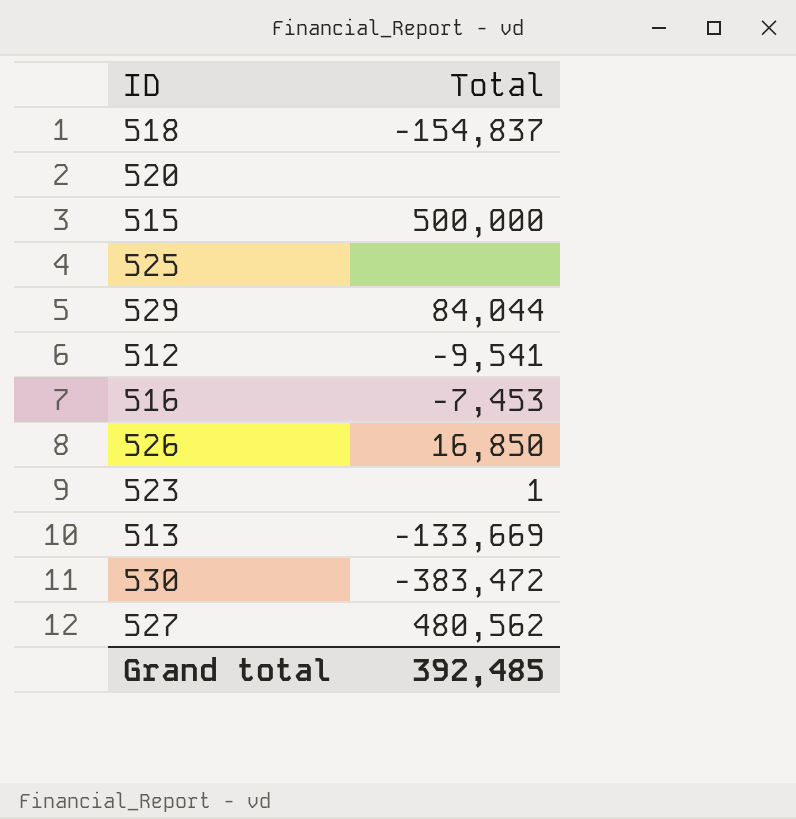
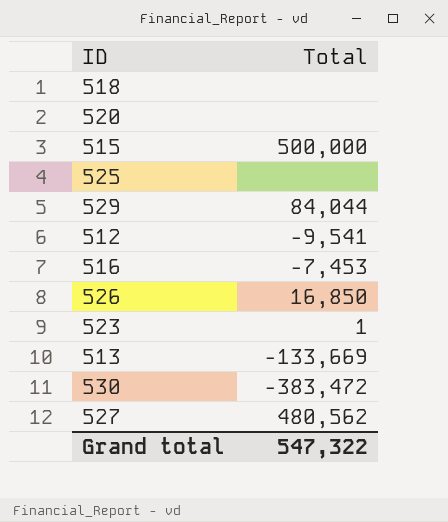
518 | Total: -154,837 -> none
Grand total | Total: 392,485 -> 547,322

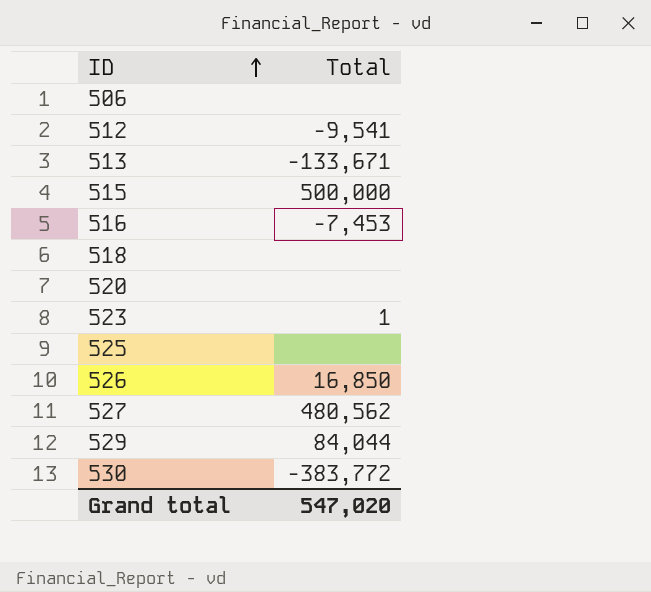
row order: none -> ID ascending
row 506: none -> none
513 | Total: -133,669 -> -133,671
530 | Total: -383,472 -> -383,772
Grand total | Total: 547,322 -> 547,020

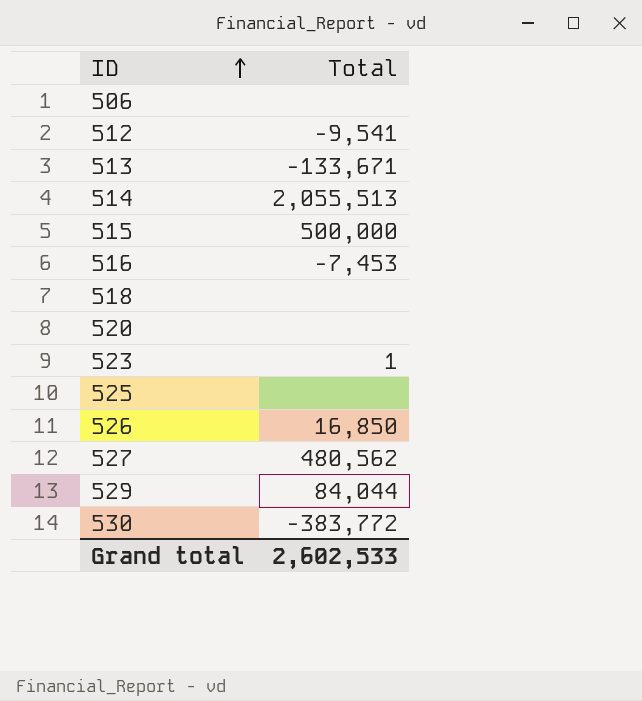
row 514: none -> 2,055,513
Grand total | Total: 547,020 -> 2,602,533

